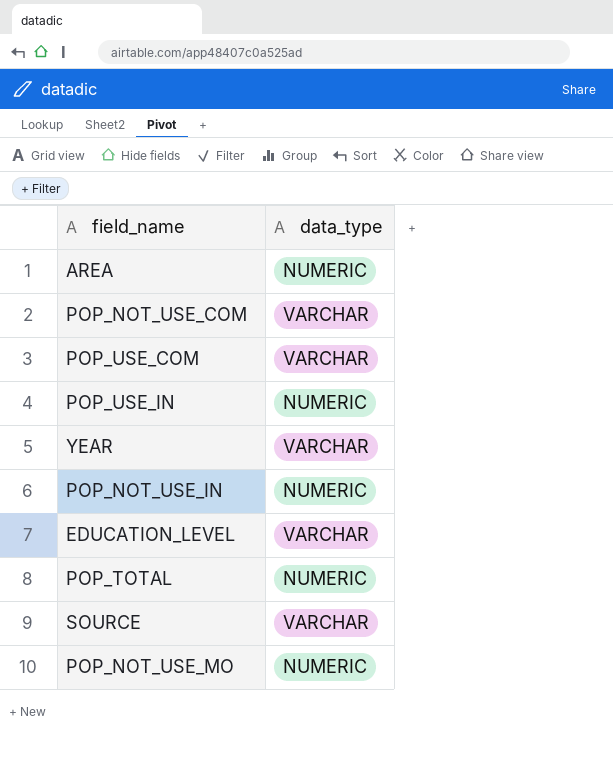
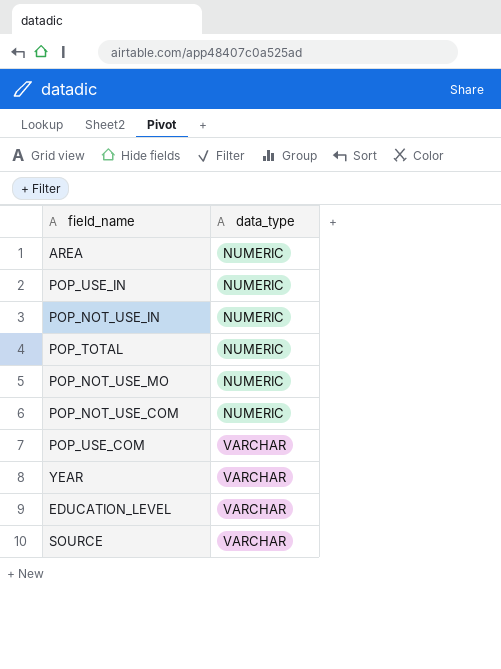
row order: none -> data_type ascending
POP_NOT_USE_COM | data_type: VARCHAR -> NUMERIC

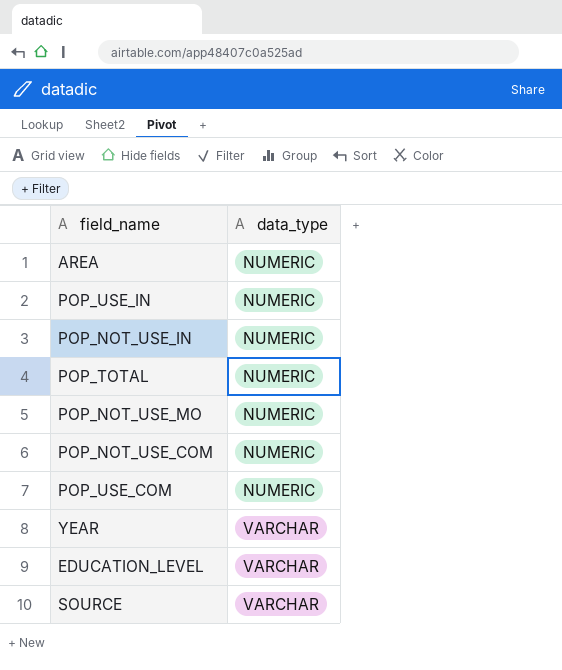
POP_USE_COM | data_type: VARCHAR -> NUMERIC

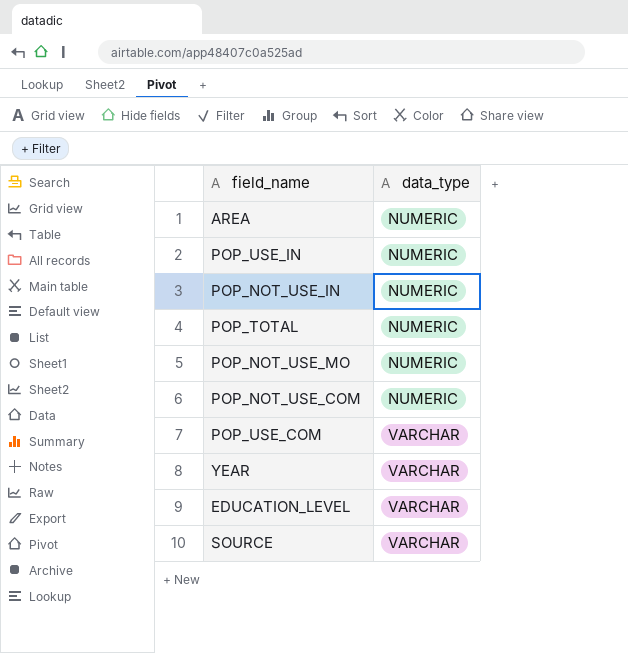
POP_USE_COM | data_type: NUMERIC -> VARCHAR

